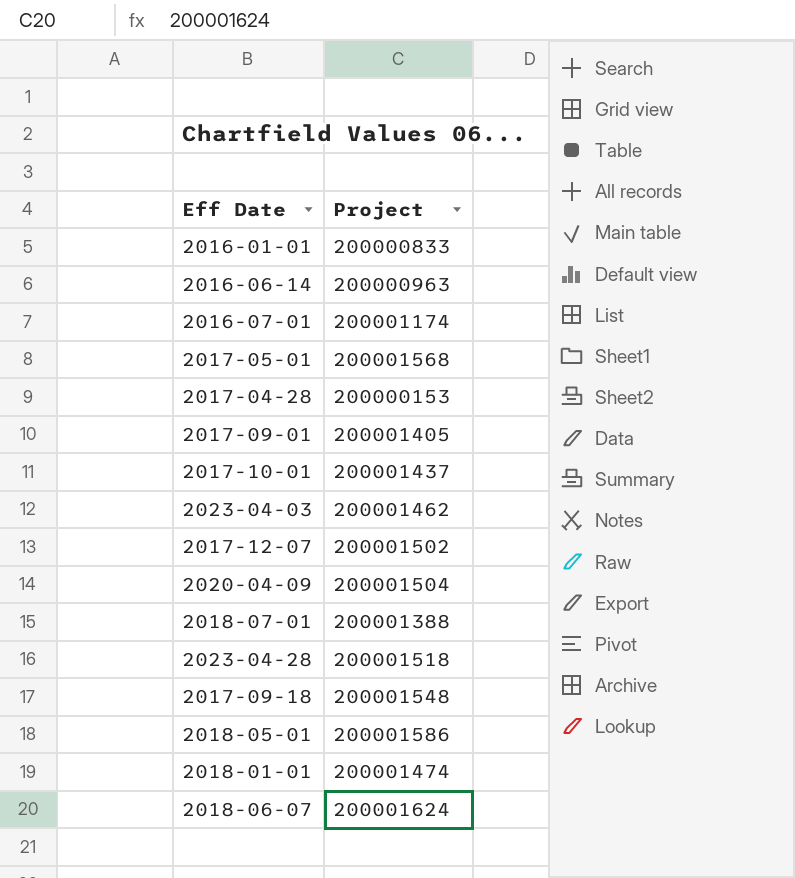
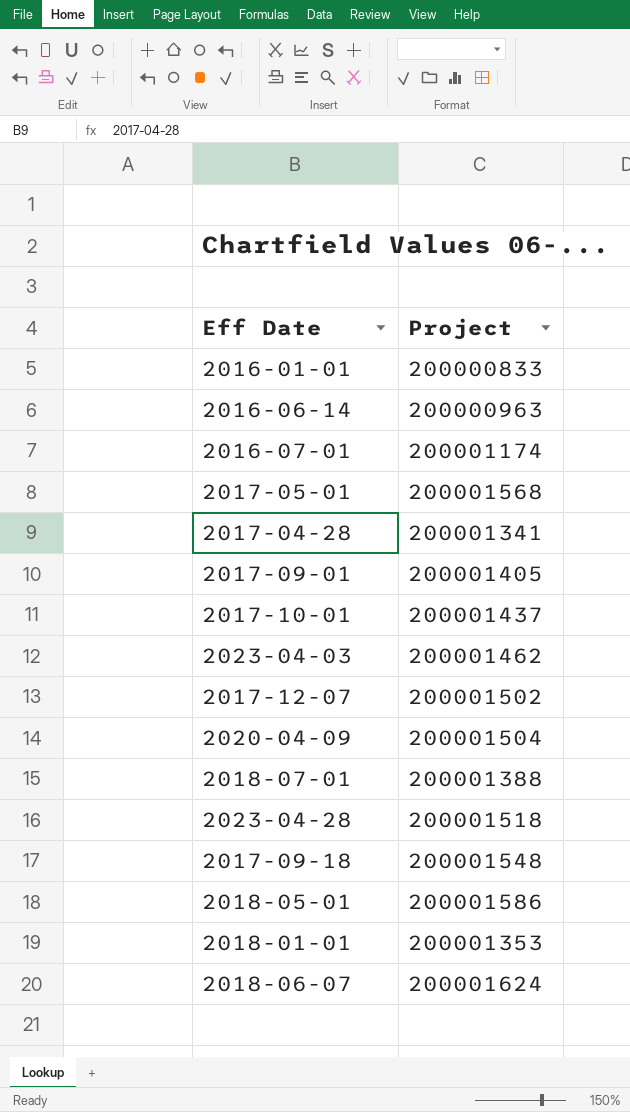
2017-04-28 | Project: 200000153 -> 200001341
2018-01-01 | Project: 200001474 -> 200001353

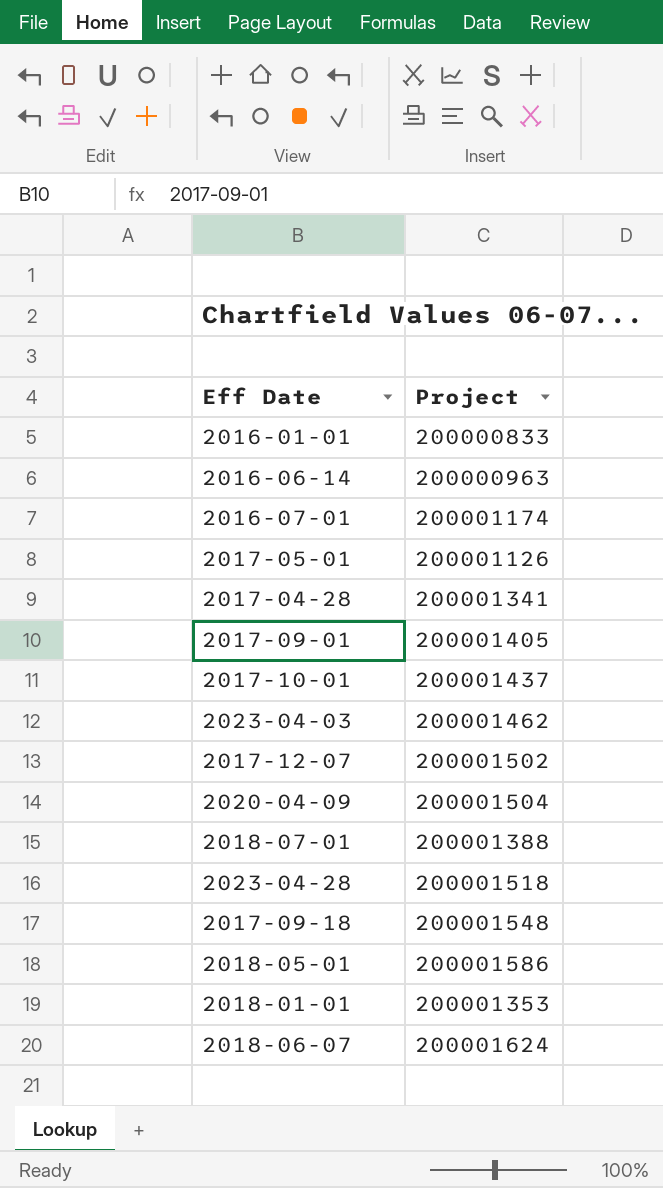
2017-05-01 | Project: 200001568 -> 200001126

